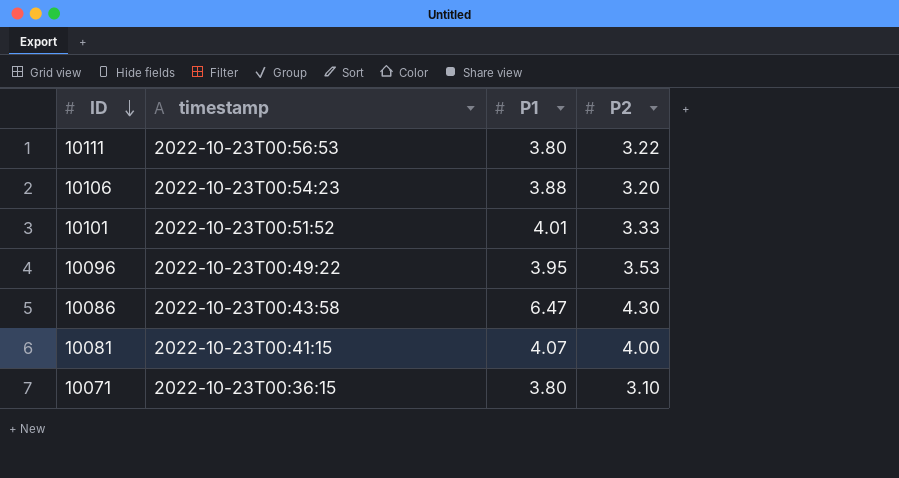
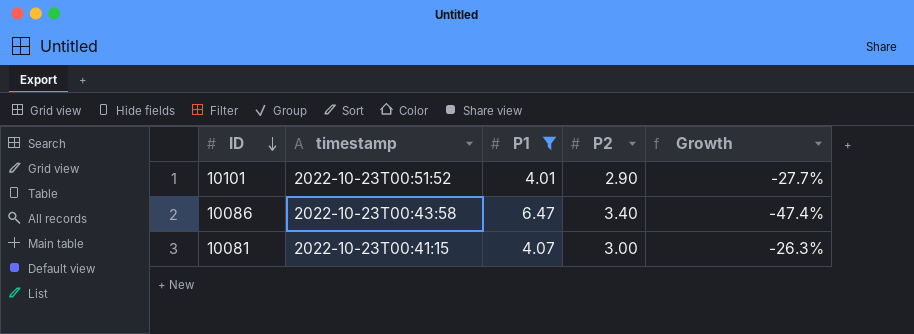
filter: none -> P1 >= 4.01
column Growth | formula: none -> ([P2] - [P1]) / [P1]
10101 | P2: 3.33 -> 2.90
10086 | P2: 4.30 -> 3.40
10081 | P2: 4.00 -> 3.00

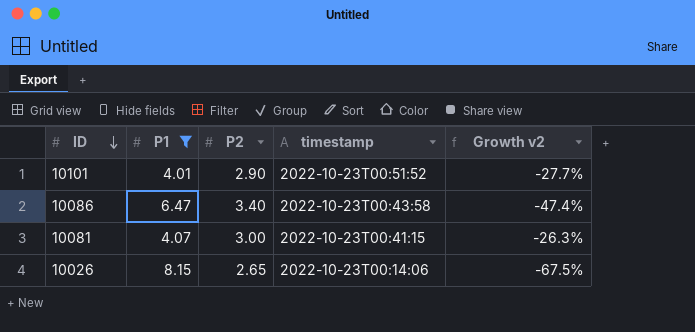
column timestamp | position: 2 -> 4
column name: Growth -> Growth v2
row 10026: none -> 8.15 | 2.65 | 2022-10-23T00:14:06 | -67.5%

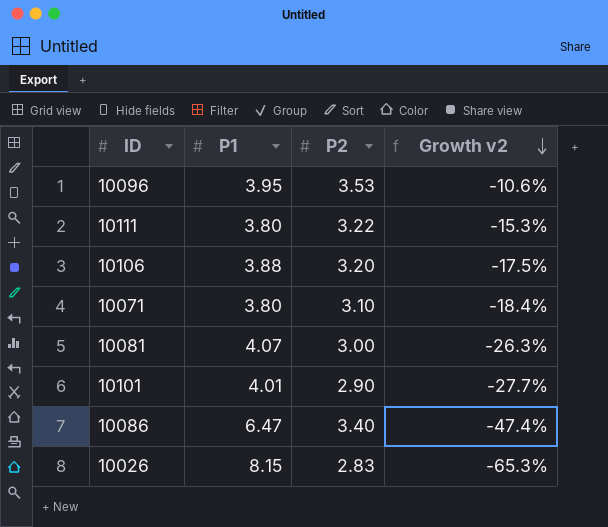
filter: P1 >= 4.01 -> none
row order: ID descending -> Growth v2 descending
column timestamp | position: 4 -> none
10026 | P2: 2.65 -> 2.83
10026 | Growth v2: -67.5% -> -65.3%

